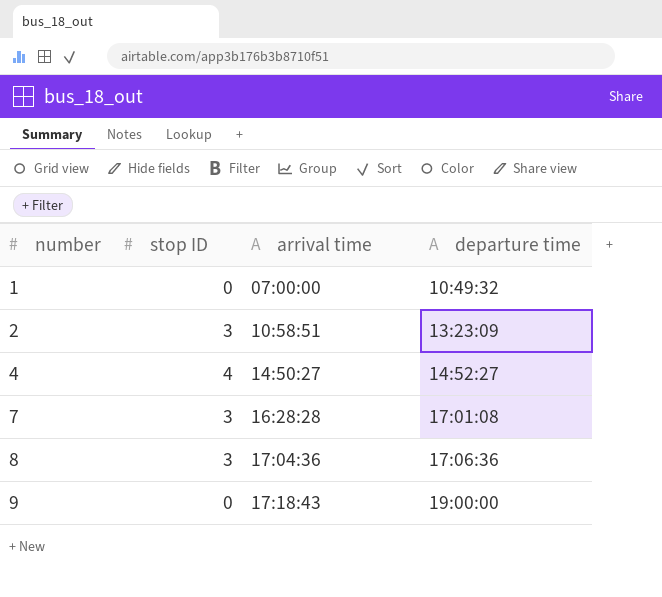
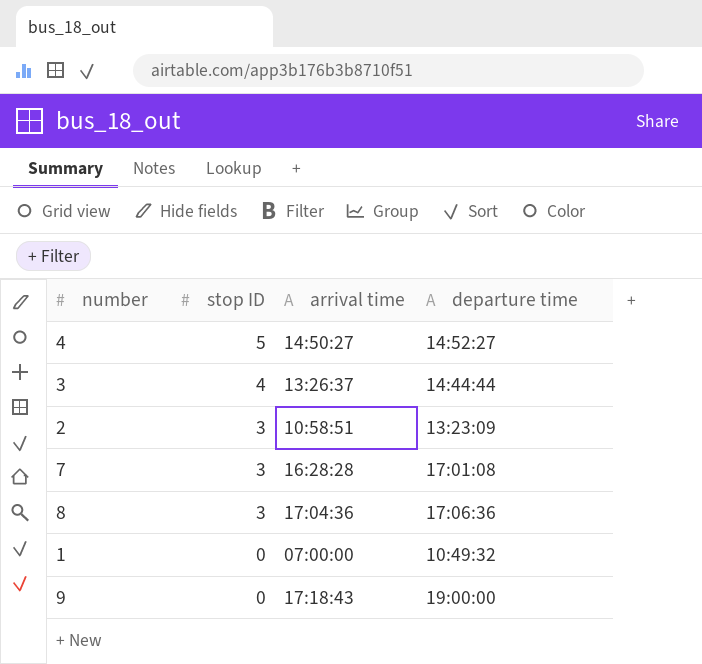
row order: number ascending -> stop ID descending
4 | stop ID: 4 -> 5
row 3: none -> 4 | 13:26:37 | 14:44:44

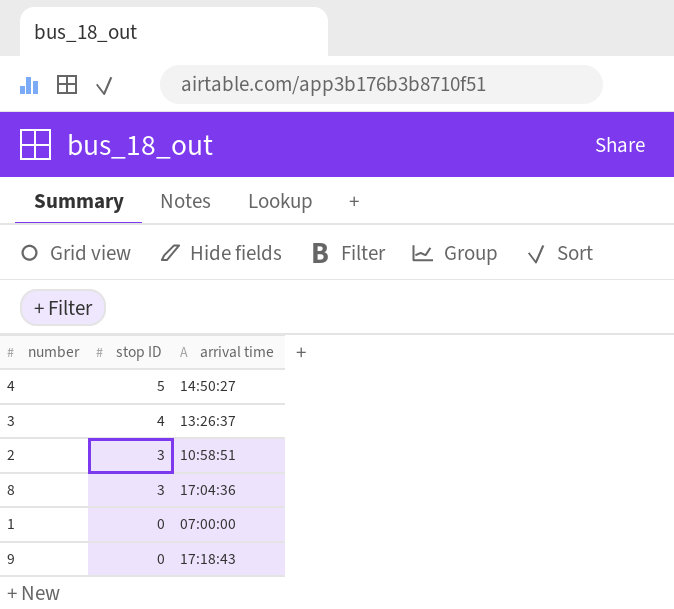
column departure time | position: 4 -> none
row 7: 3 | 16:28:28 | 17:01:08 -> none

